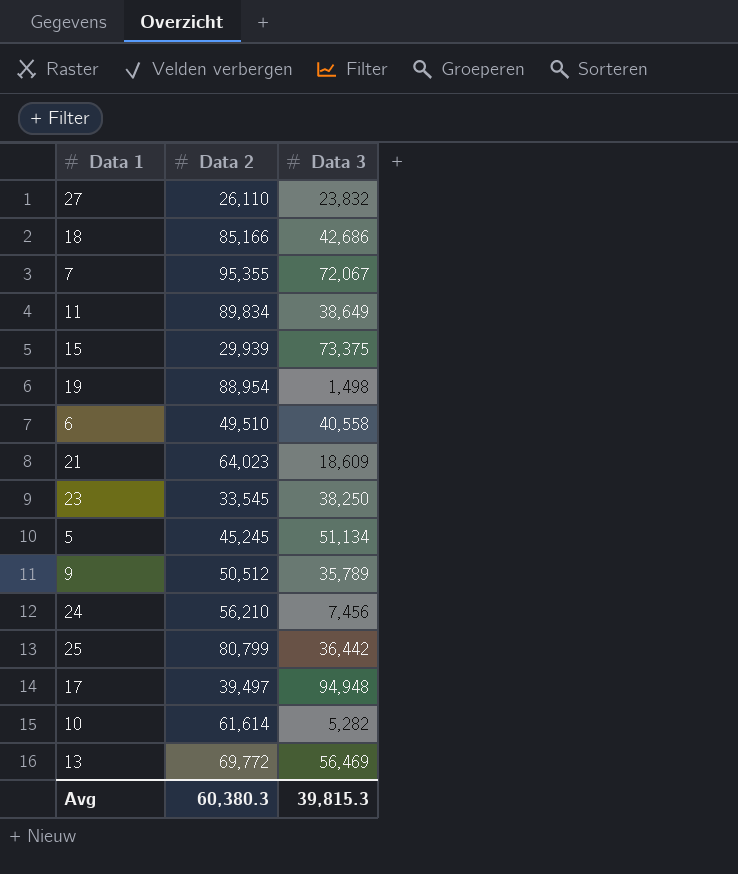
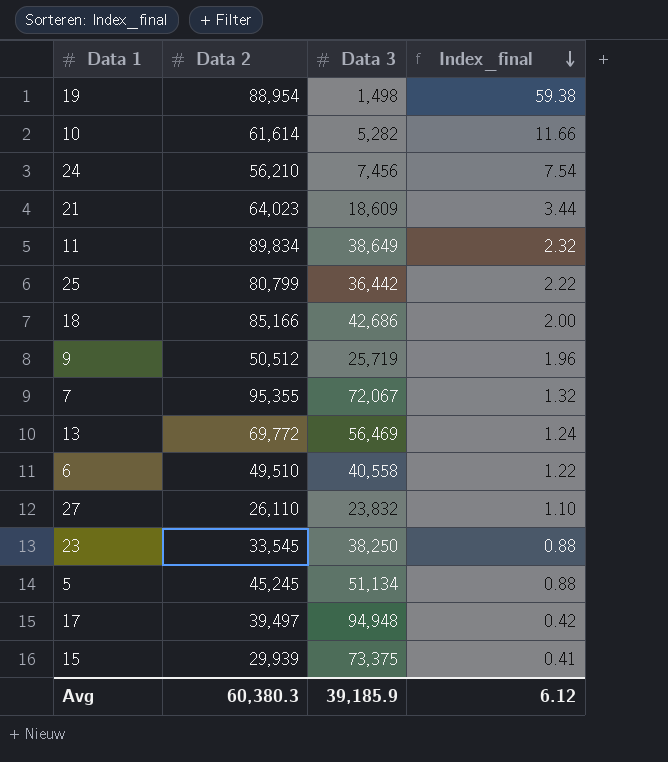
row order: none -> Index_final descending
column Index_final | formula: none -> [Data 2] / [Data 3]
9 | Data 3: 35,789 -> 25,719
Avg | Data 3: 39,815.3 -> 39,185.9

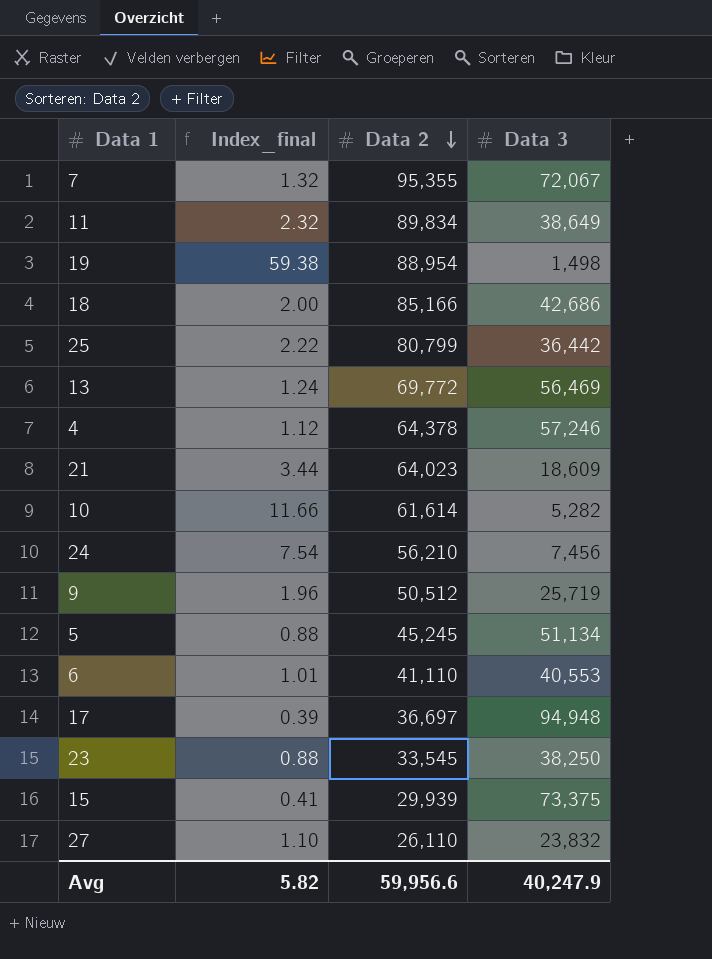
row order: Index_final descending -> Data 2 descending
column Index_final | position: 4 -> 2
row 4: none -> 1.12 | 64,378 | 57,246
6 | Index_final: 1.22 -> 1.01
6 | Data 2: 49,510 -> 41,110
6 | Data 3: 40,558 -> 40,553
17 | Index_final: 0.42 -> 0.39
17 | Data 2: 39,497 -> 36,697
Avg | Index_final: 6.12 -> 5.82
Avg | Data 2: 60,380.3 -> 59,956.6
Avg | Data 3: 39,185.9 -> 40,247.9

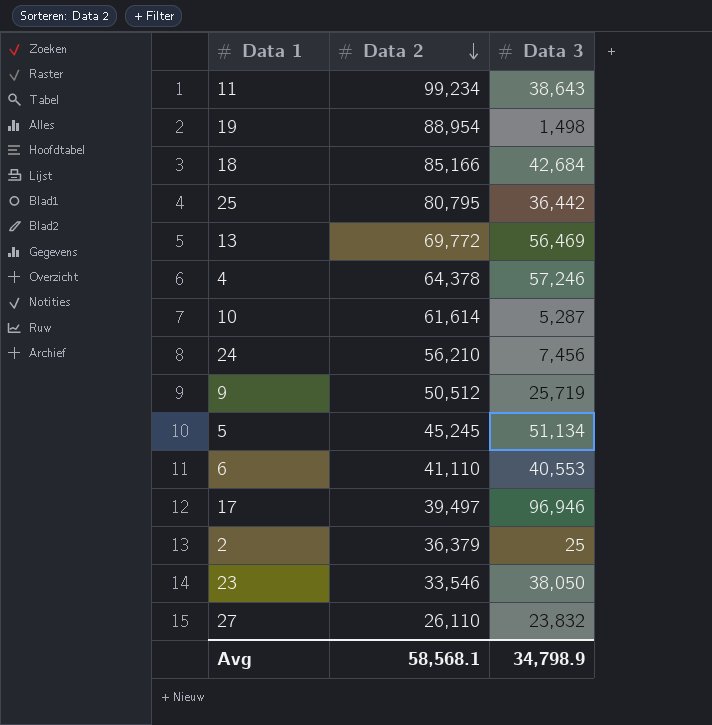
column Index_final | formula: [Data 2] / [Data 3] -> none
row 7: 1.32 | 95,355 | 72,067 -> none
row 21: 3.44 | 64,023 | 18,609 -> none
row 15: 0.41 | 29,939 | 73,375 -> none
11 | Data 2: 89,834 -> 99,234
11 | Data 3: 38,649 -> 38,643
18 | Data 3: 42,686 -> 42,684
25 | Data 2: 80,799 -> 80,795
10 | Data 3: 5,282 -> 5,287
17 | Data 2: 36,697 -> 39,497
17 | Data 3: 94,948 -> 96,946
row 2: none -> 36,379 | 25
23 | Data 2: 33,545 -> 33,546
23 | Data 3: 38,250 -> 38,050
Avg | Data 2: 59,956.6 -> 58,568.1
Avg | Data 3: 40,247.9 -> 34,798.9

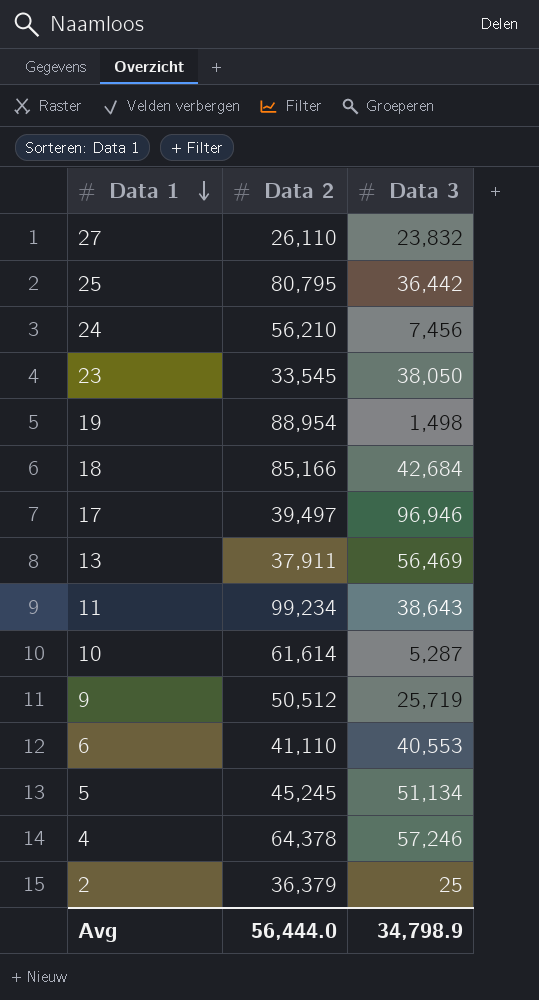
row order: Data 2 descending -> Data 1 descending
23 | Data 2: 33,546 -> 33,545
13 | Data 2: 69,772 -> 37,911
Avg | Data 2: 58,568.1 -> 56,444.0

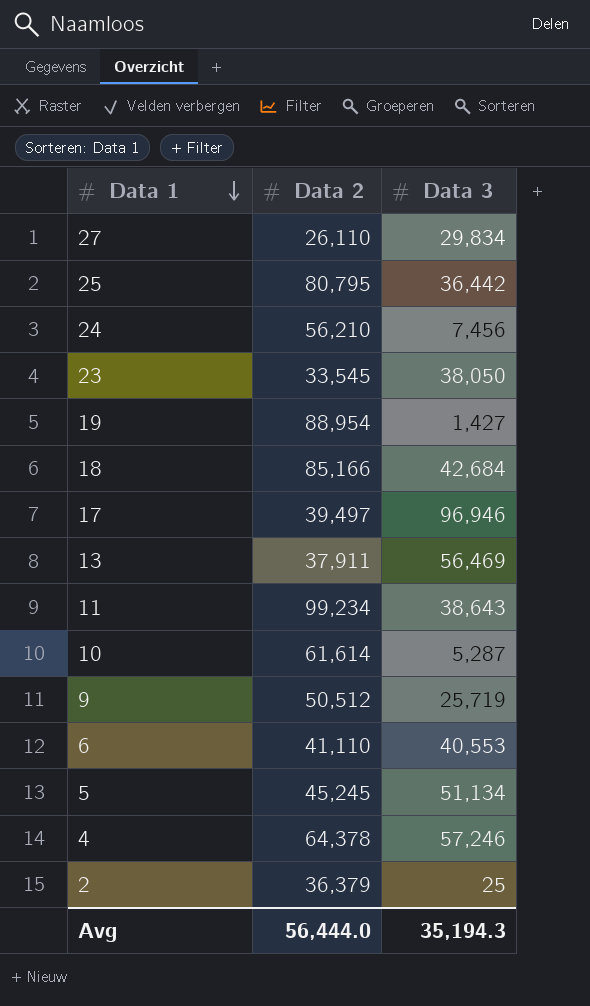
27 | Data 3: 23,832 -> 29,834
19 | Data 3: 1,498 -> 1,427
Avg | Data 3: 34,798.9 -> 35,194.3

